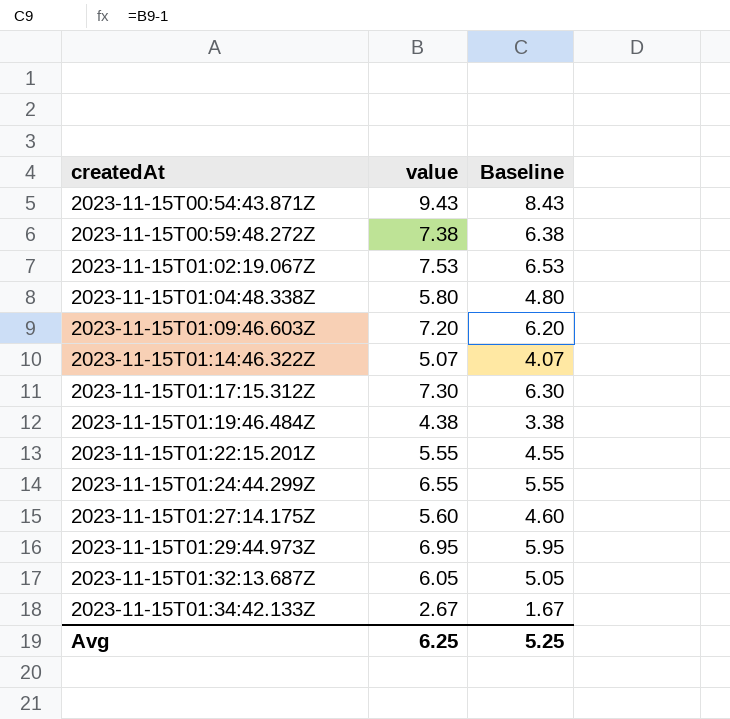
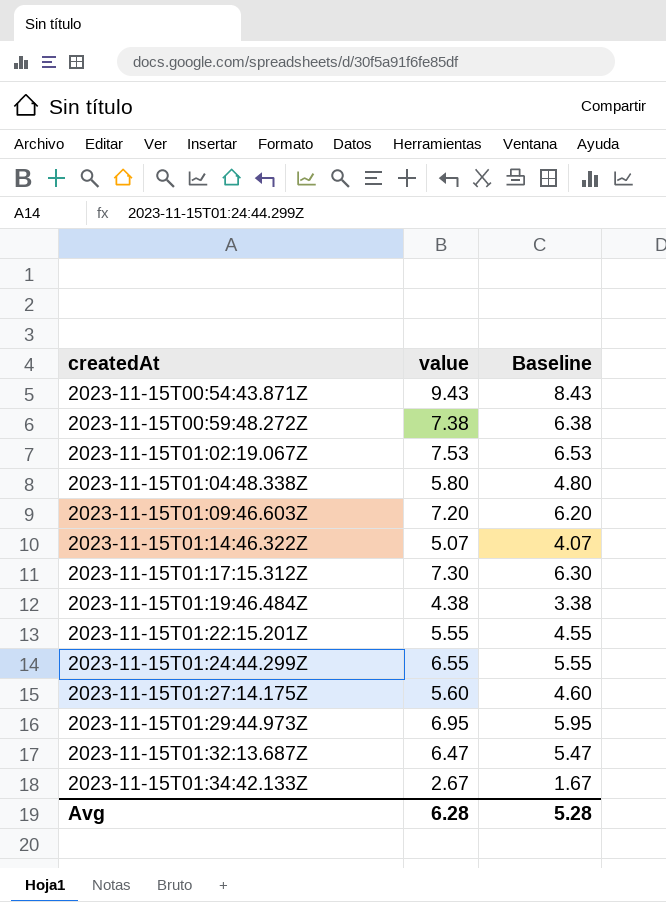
2023-11-15T01:32:13.687Z | value: 6.05 -> 6.47
2023-11-15T01:32:13.687Z | Baseline: 5.05 -> 5.47
Avg | value: 6.25 -> 6.28
Avg | Baseline: 5.25 -> 5.28

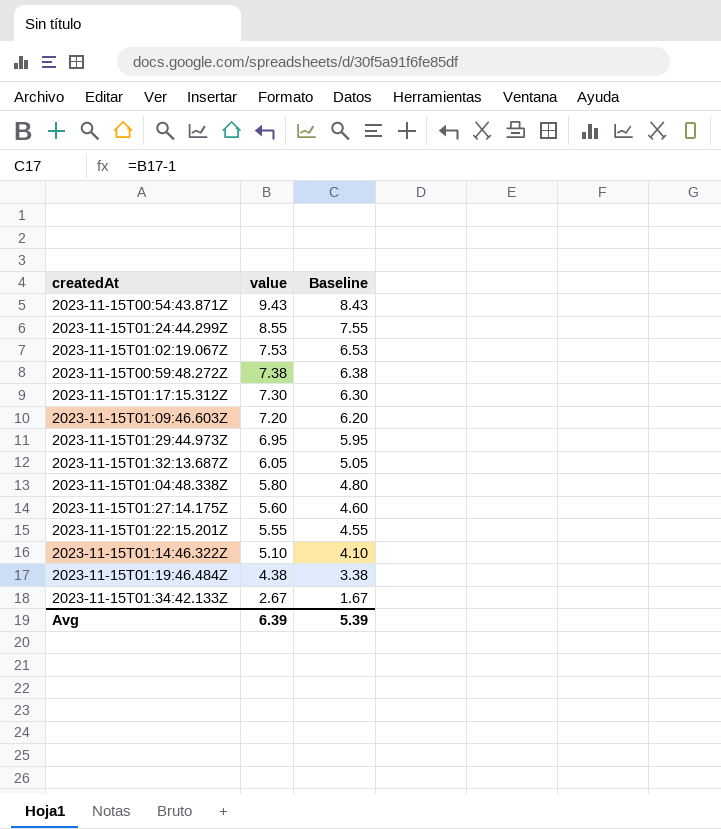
row order: createdAt ascending -> value descending
2023-11-15T01:24:44.299Z | value: 6.55 -> 8.55
2023-11-15T01:24:44.299Z | Baseline: 5.55 -> 7.55
2023-11-15T01:32:13.687Z | value: 6.47 -> 6.05
2023-11-15T01:32:13.687Z | Baseline: 5.47 -> 5.05
2023-11-15T01:14:46.322Z | value: 5.07 -> 5.10
2023-11-15T01:14:46.322Z | Baseline: 4.07 -> 4.10
Avg | value: 6.28 -> 6.39
Avg | Baseline: 5.28 -> 5.39

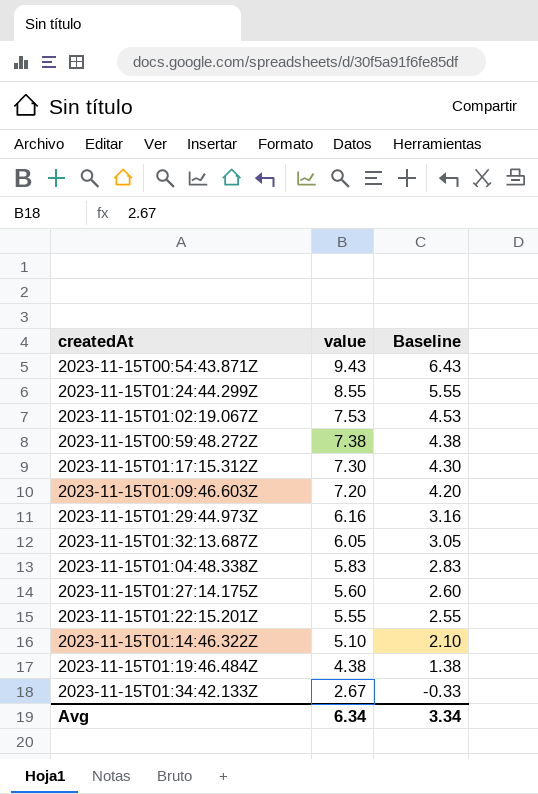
column Baseline | formula: [value] - 1 -> [value] - 3
2023-11-15T01:29:44.973Z | value: 6.95 -> 6.16
2023-11-15T01:04:48.338Z | value: 5.80 -> 5.83
Avg | value: 6.39 -> 6.34
Avg | Baseline: 5.39 -> 3.34

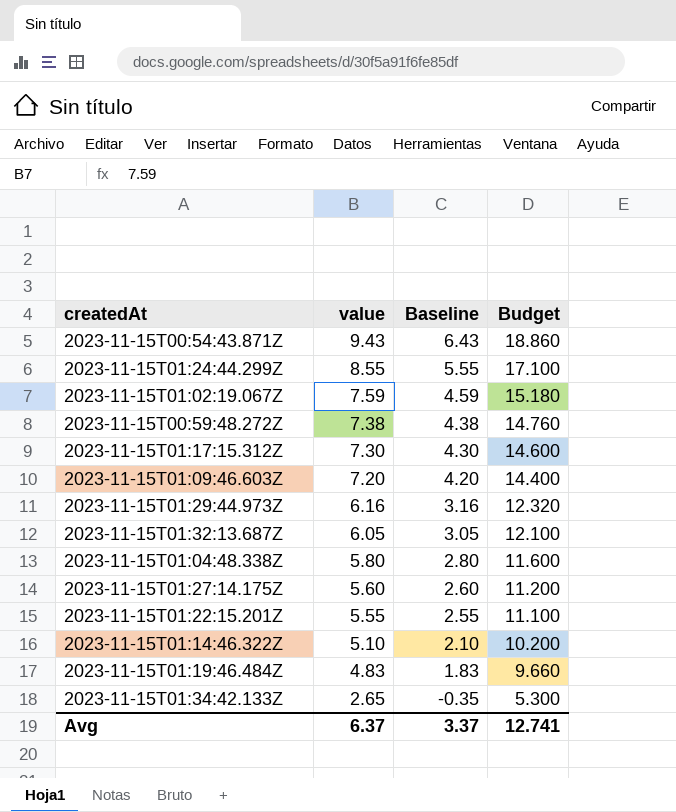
column Budget | formula: none -> [value] * 2
2023-11-15T01:02:19.067Z | value: 7.53 -> 7.59
2023-11-15T01:02:19.067Z | Baseline: 4.53 -> 4.59
2023-11-15T01:04:48.338Z | value: 5.83 -> 5.80
2023-11-15T01:04:48.338Z | Baseline: 2.83 -> 2.80
2023-11-15T01:19:46.484Z | value: 4.38 -> 4.83
2023-11-15T01:19:46.484Z | Baseline: 1.38 -> 1.83
2023-11-15T01:34:42.133Z | value: 2.67 -> 2.65
2023-11-15T01:34:42.133Z | Baseline: -0.33 -> -0.35
Avg | value: 6.34 -> 6.37
Avg | Baseline: 3.34 -> 3.37

